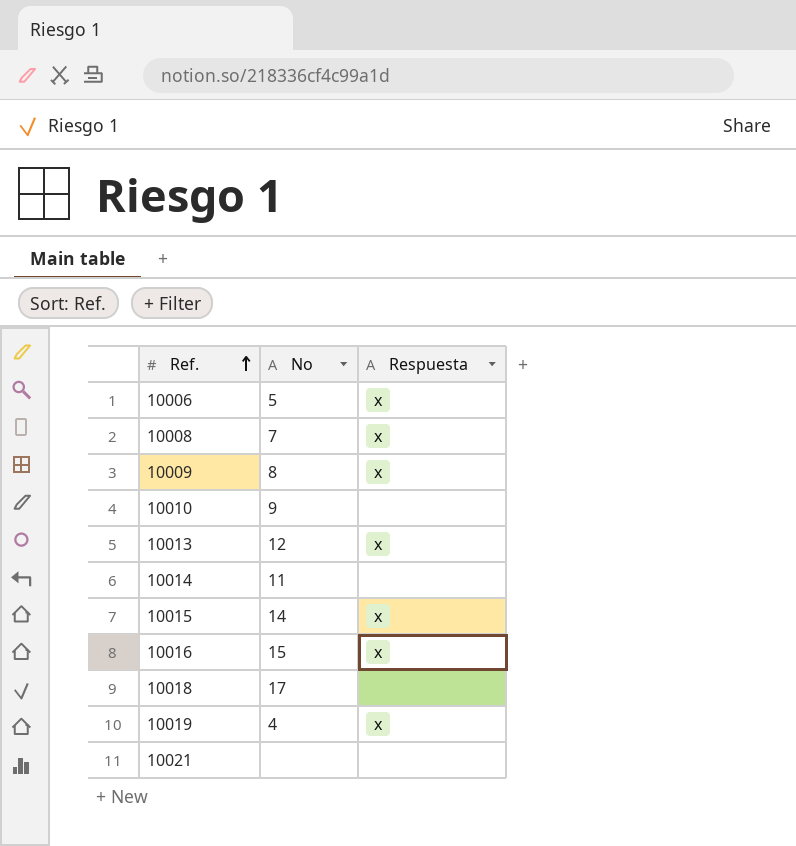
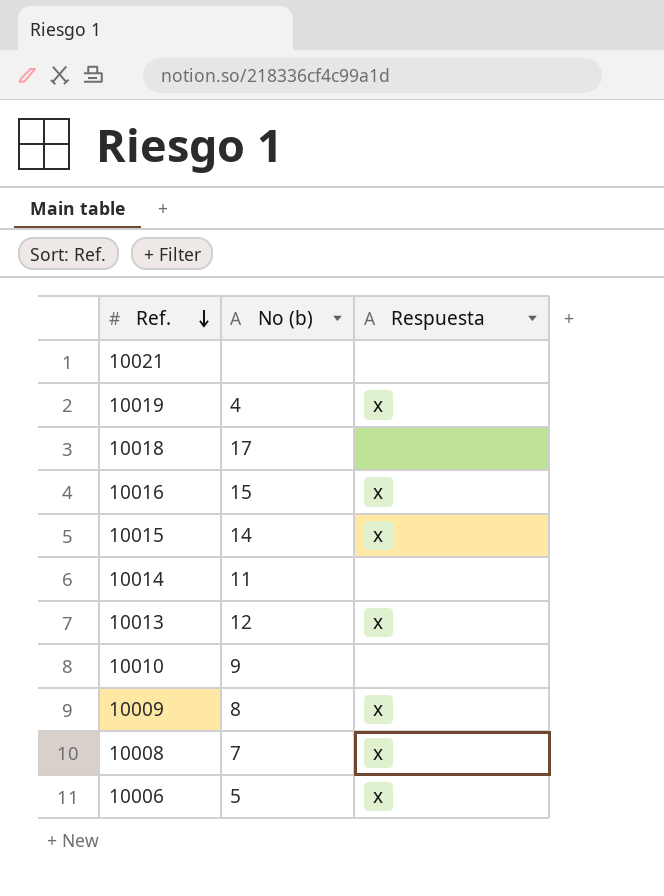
row order: Ref. ascending -> Ref. descending
column name: No -> No (b)

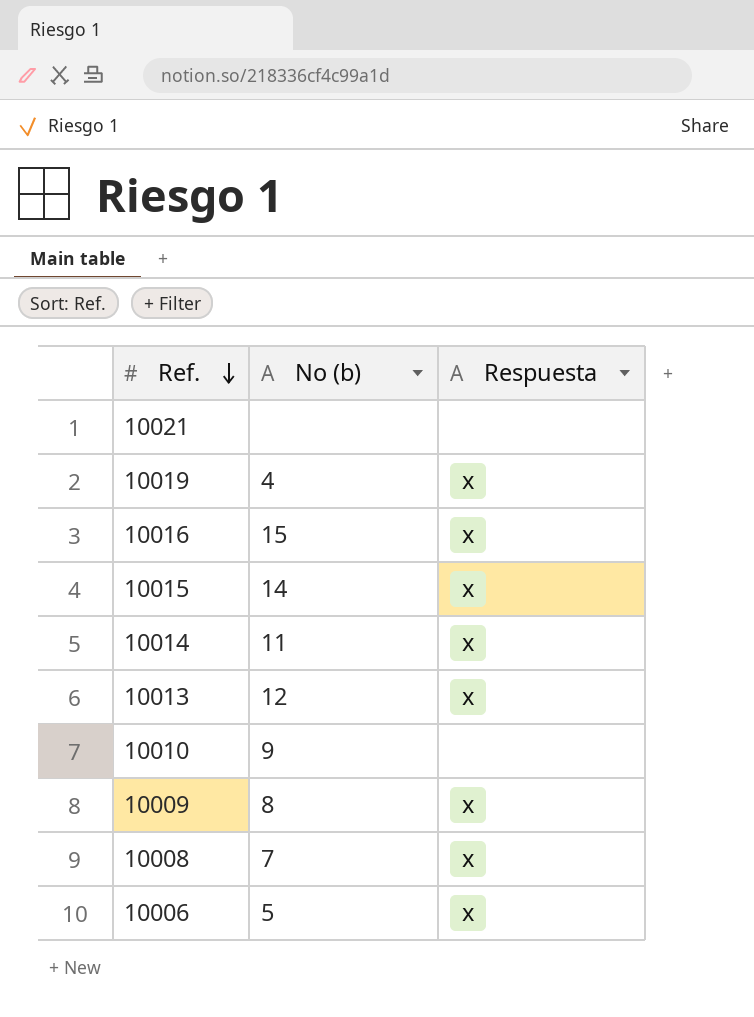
row 10018: 17 | none -> none
10014 | Respuesta: none -> x

